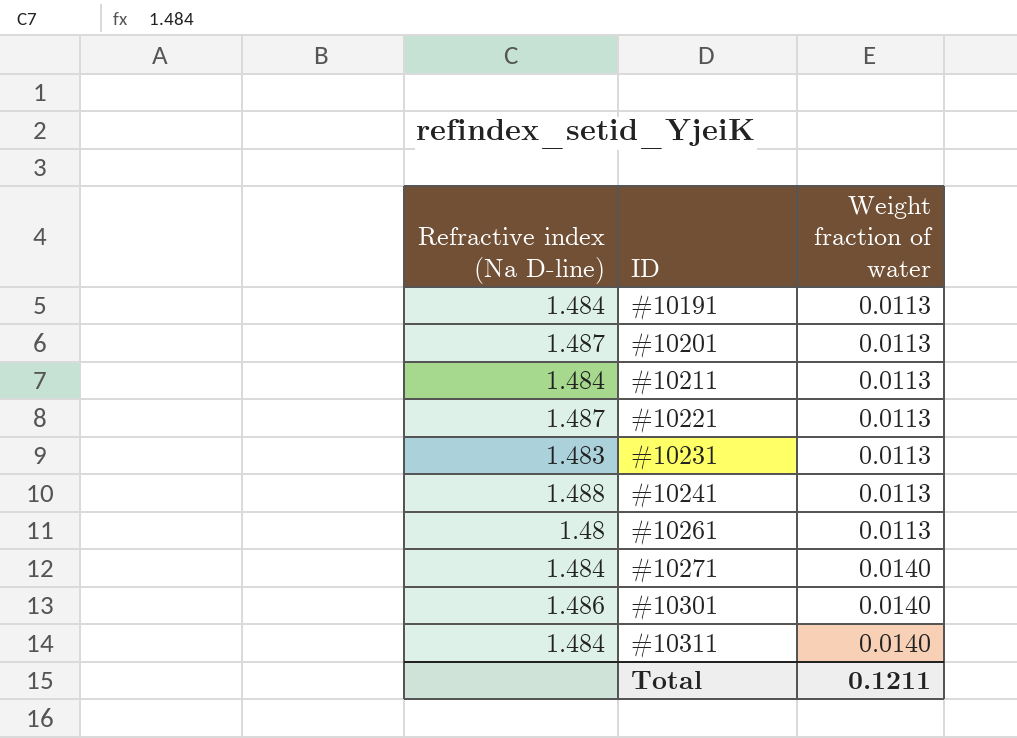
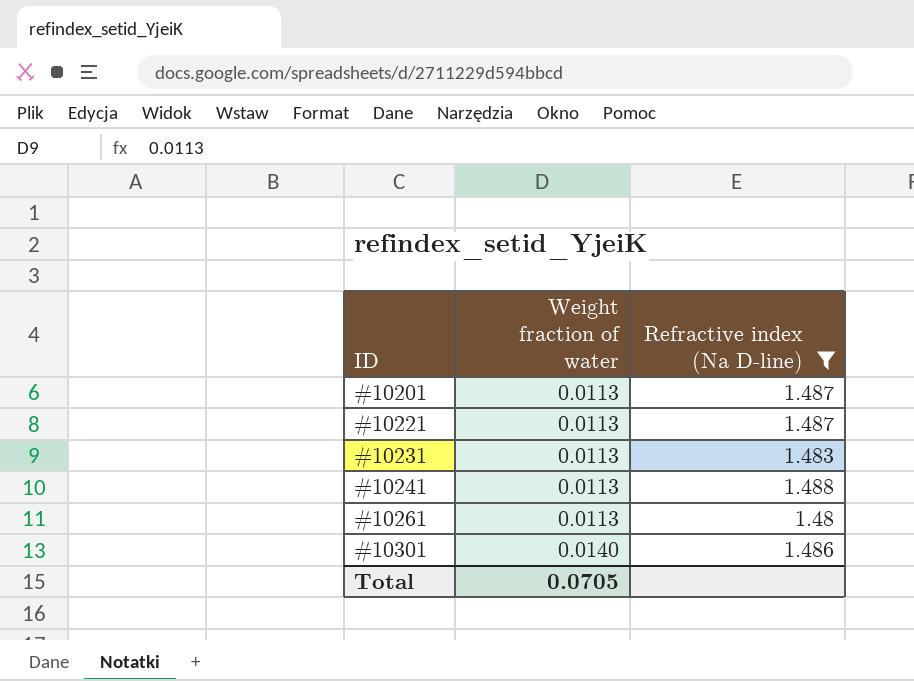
filter: none -> Refractive index (Na D-line) != 1.484
column Refractive index (Na D-line) | position: 1 -> 3
Total | Weight fraction of water: 0.1211 -> 0.0705

